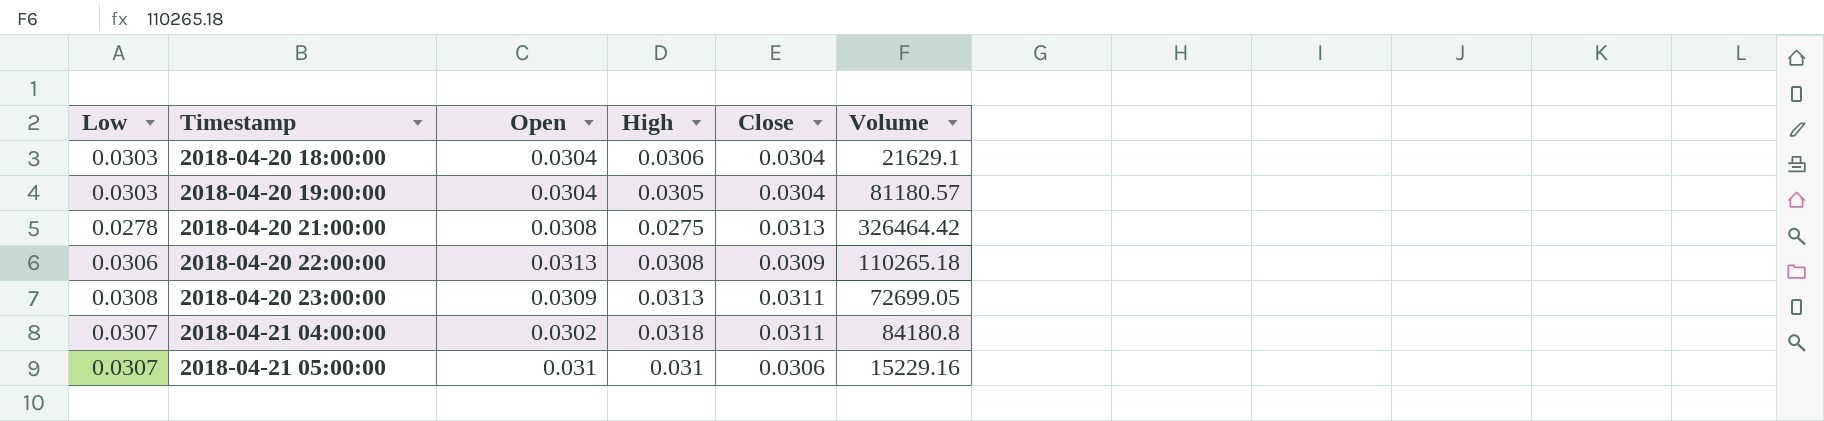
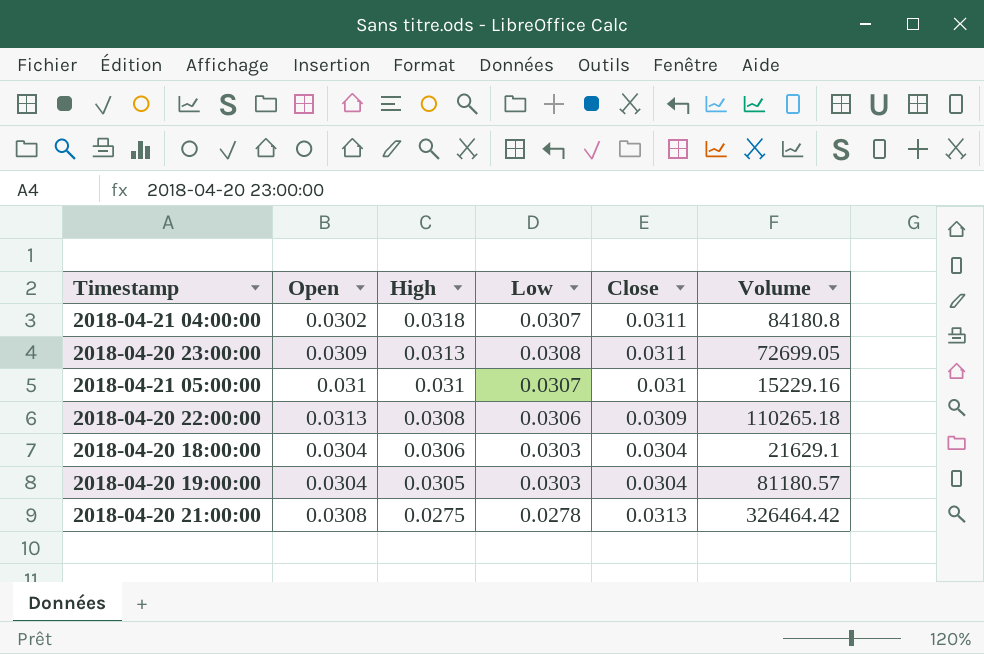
row order: Timestamp ascending -> High descending
column Low | position: 1 -> 4
2018-04-21 05:00:00 | Close: 0.0306 -> 0.031

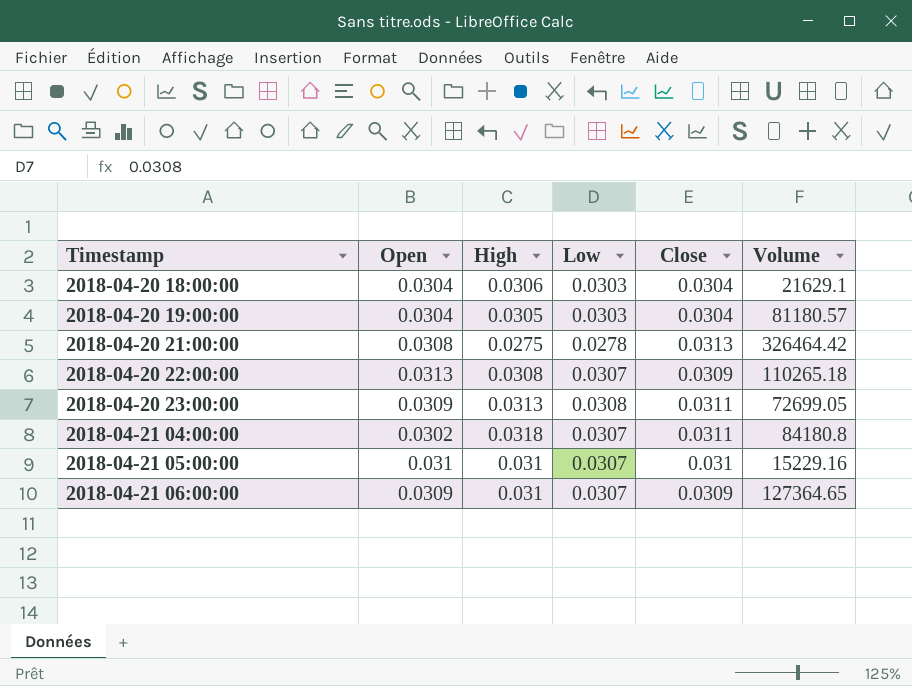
row order: High descending -> Timestamp ascending
2018-04-20 22:00:00 | Low: 0.0306 -> 0.0307
row 2018-04-21 06:00:00: none -> 0.0309 | 0.031 | 0.0307 | 0.0309 | 127364.65

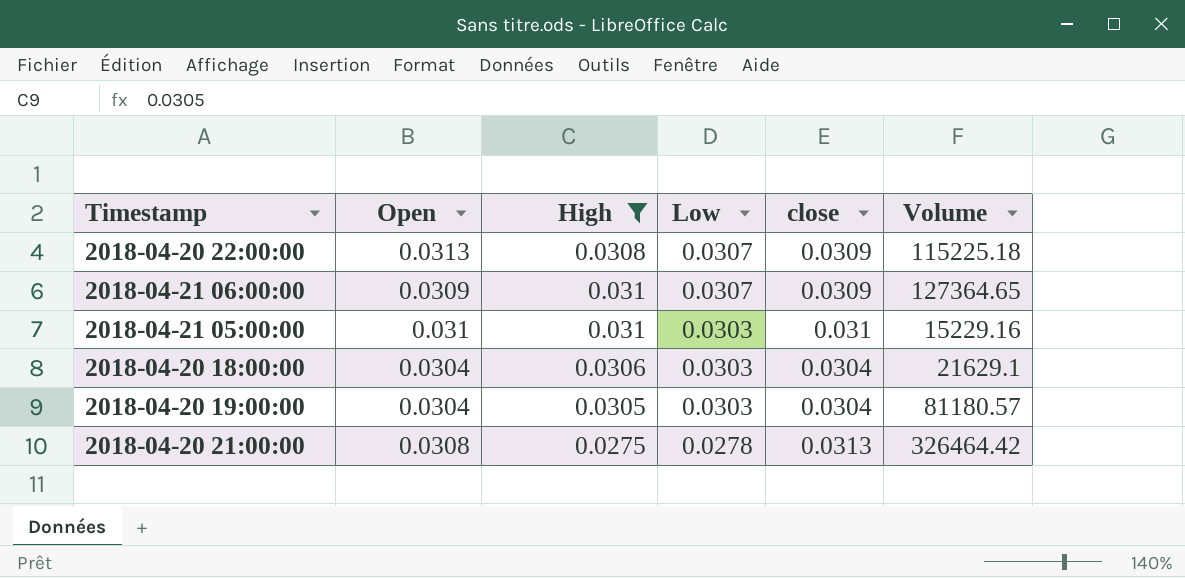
filter: none -> High <= 0.031
row order: Timestamp ascending -> Low descending
column name: Close -> close
2018-04-20 22:00:00 | Volume: 110265.18 -> 115225.18
2018-04-21 05:00:00 | Low: 0.0307 -> 0.0303

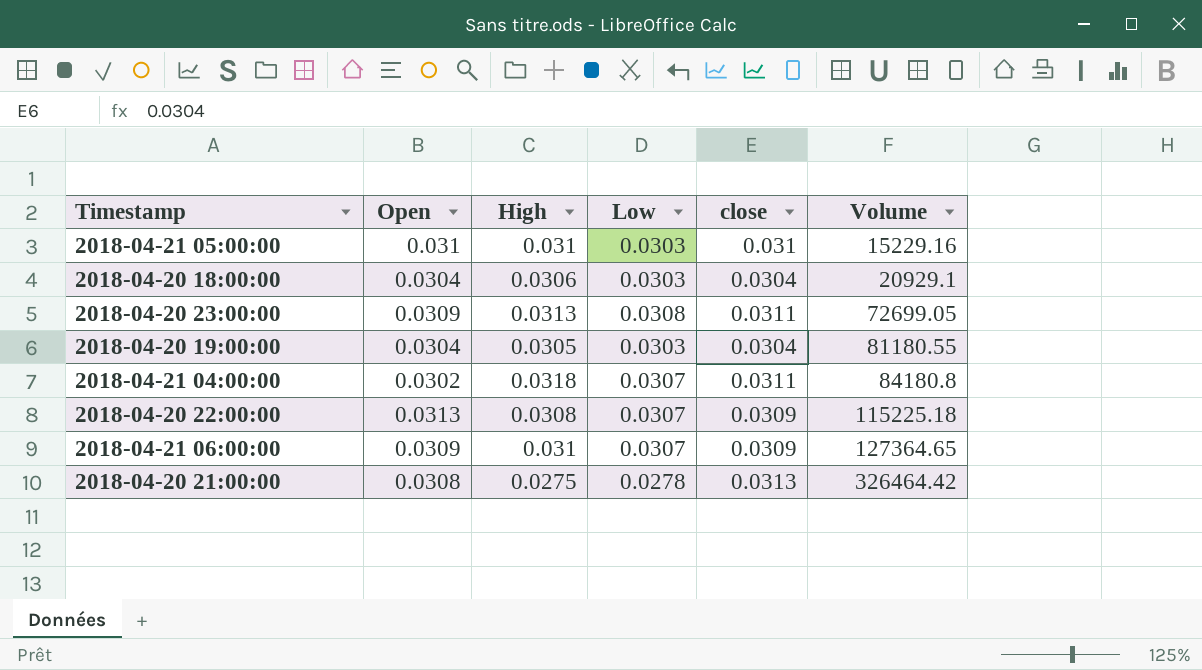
filter: High <= 0.031 -> none
row order: Low descending -> Volume ascending
2018-04-20 18:00:00 | Volume: 21629.1 -> 20929.1
2018-04-20 19:00:00 | Volume: 81180.57 -> 81180.55

